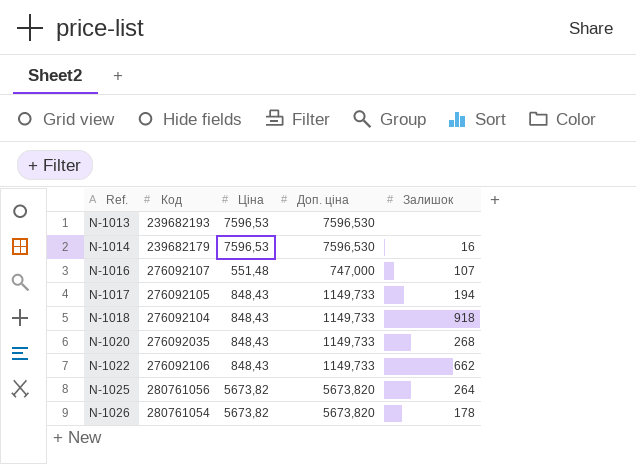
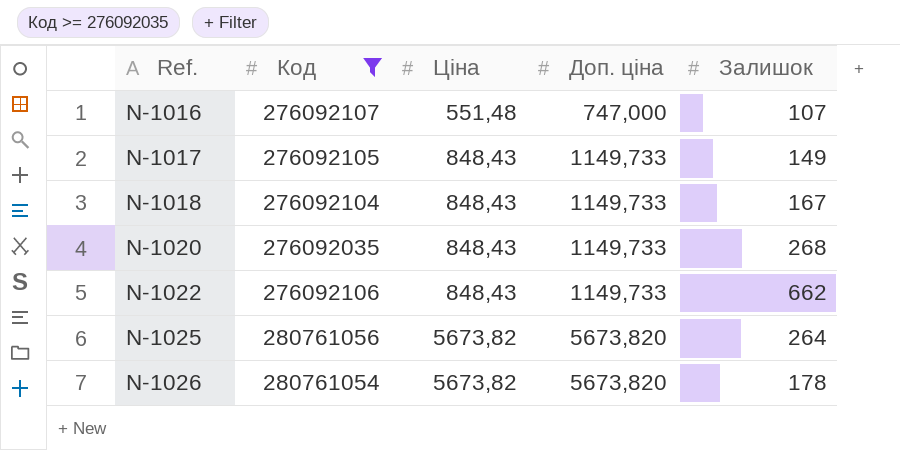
filter: none -> Код >= 276092035
N-1017 | Залишок: 194 -> 149
N-1018 | Залишок: 918 -> 167

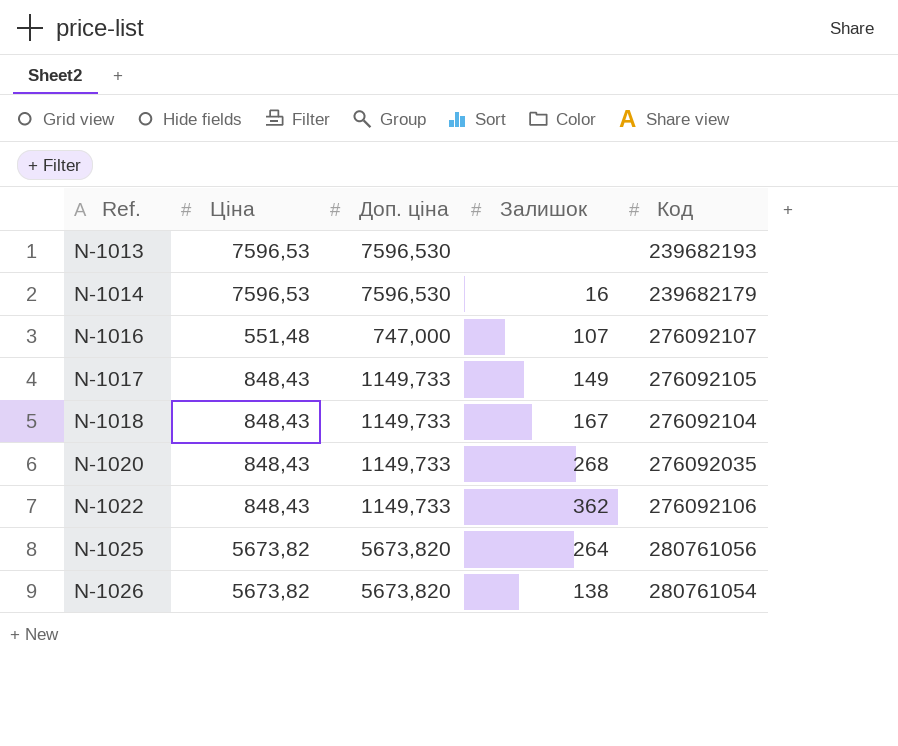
filter: Код >= 276092035 -> none
column Код | position: 2 -> 5
N-1022 | Залишок: 662 -> 362
N-1026 | Залишок: 178 -> 138

